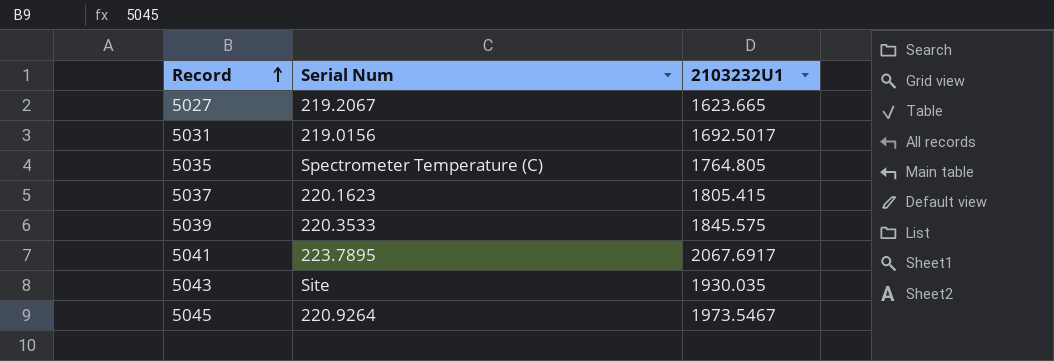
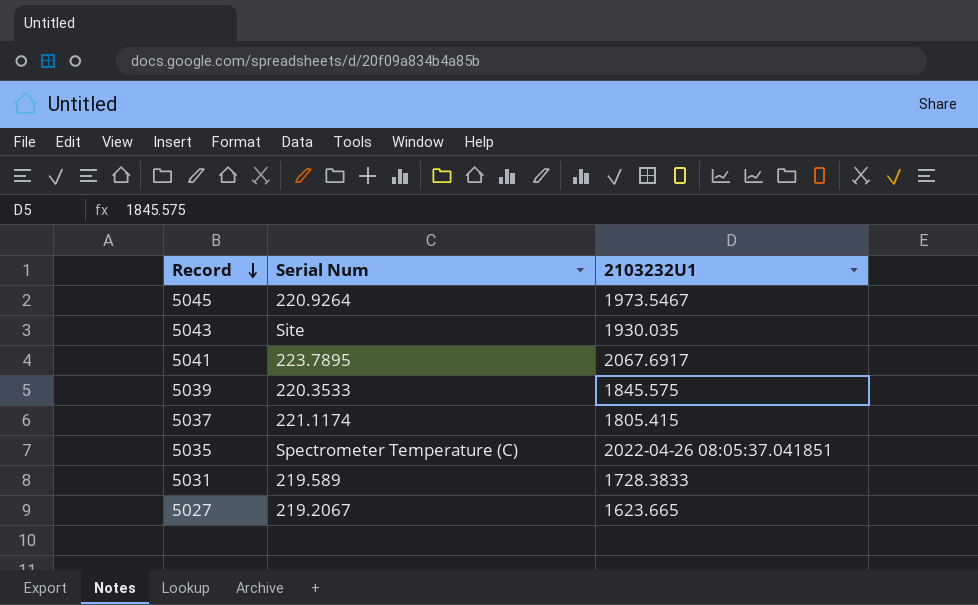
row order: Record ascending -> Record descending
5037 | Serial Num: 220.1623 -> 221.1174
5035 | 2103232U1: 1764.805 -> 2022-04-26 08:05:37.041851
5031 | Serial Num: 219.0156 -> 219.589
5031 | 2103232U1: 1692.5017 -> 1728.3833

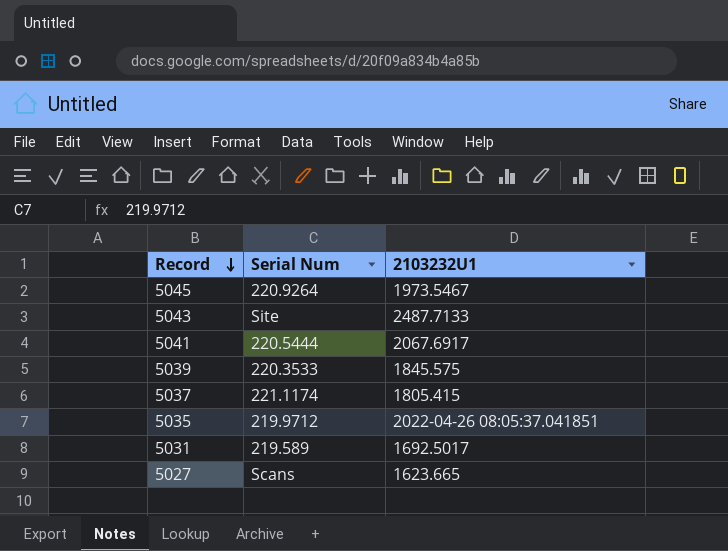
5043 | 2103232U1: 1930.035 -> 2487.7133
5041 | Serial Num: 223.7895 -> 220.5444
5035 | Serial Num: Spectrometer Temperature (C) -> 219.9712
5031 | 2103232U1: 1728.3833 -> 1692.5017
5027 | Serial Num: 219.2067 -> Scans

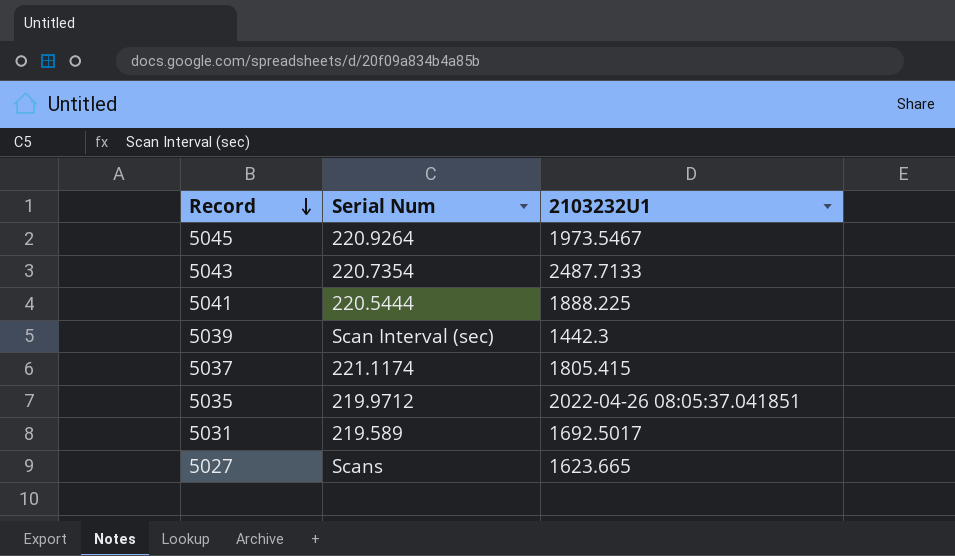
5043 | Serial Num: Site -> 220.7354
5041 | 2103232U1: 2067.6917 -> 1888.225
5039 | Serial Num: 220.3533 -> Scan Interval (sec)
5039 | 2103232U1: 1845.575 -> 1442.3

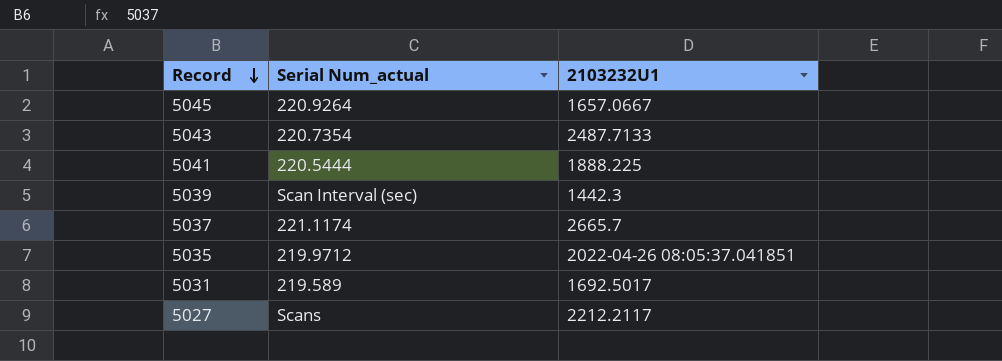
column name: Serial Num -> Serial Num_actual
5045 | 2103232U1: 1973.5467 -> 1657.0667
5037 | 2103232U1: 1805.415 -> 2665.7
5027 | 2103232U1: 1623.665 -> 2212.2117

